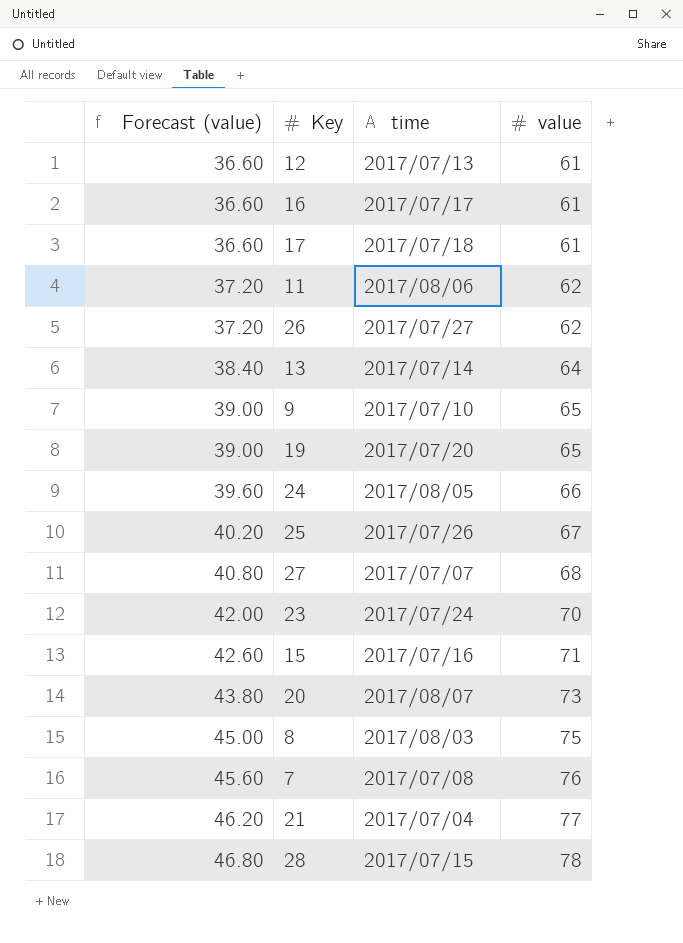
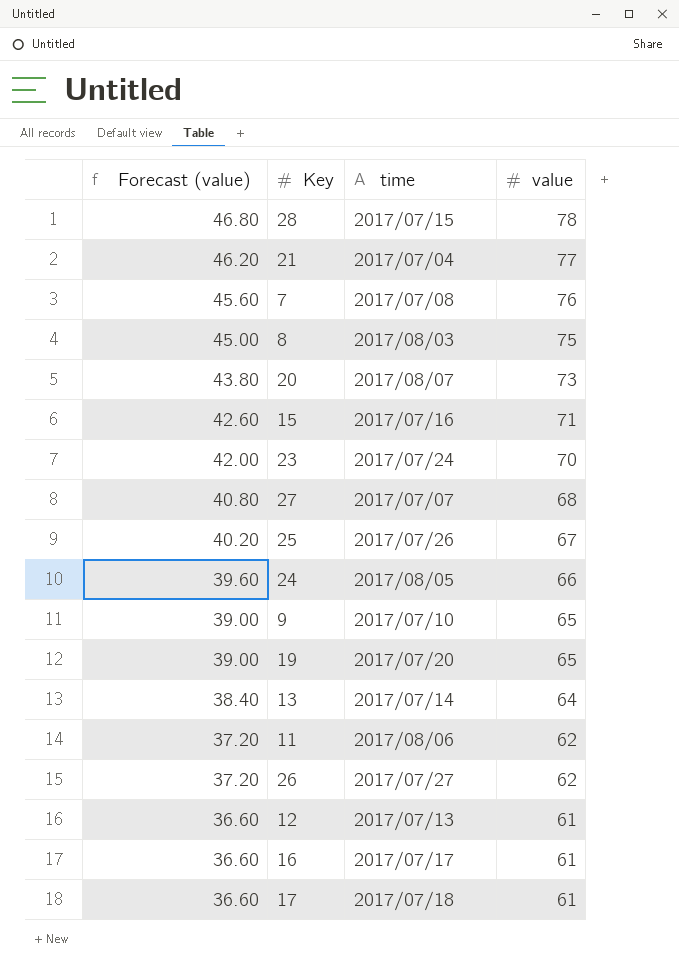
row order: Forecast (value) ascending -> Forecast (value) descending

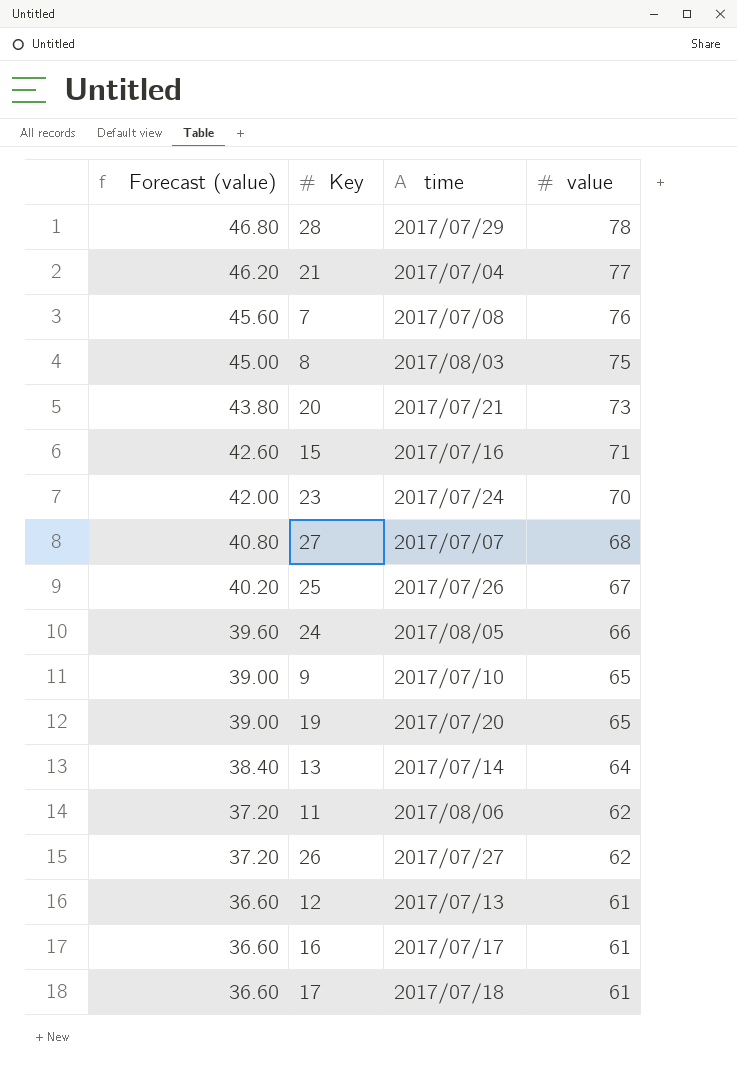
28 | time: 2017/07/15 -> 2017/07/29
20 | time: 2017/08/07 -> 2017/07/21

